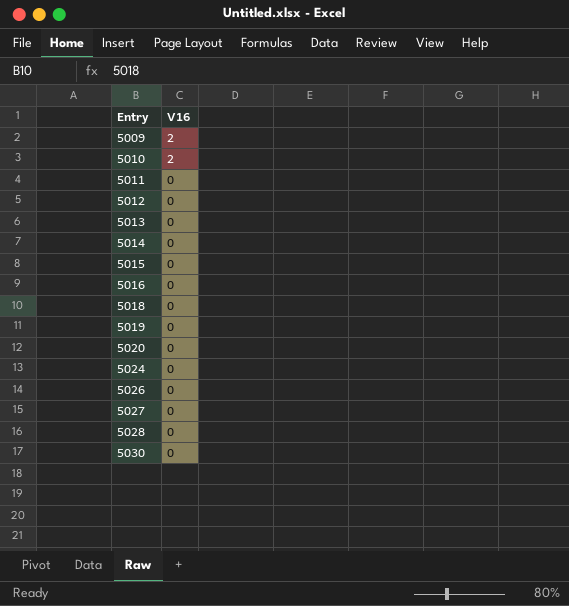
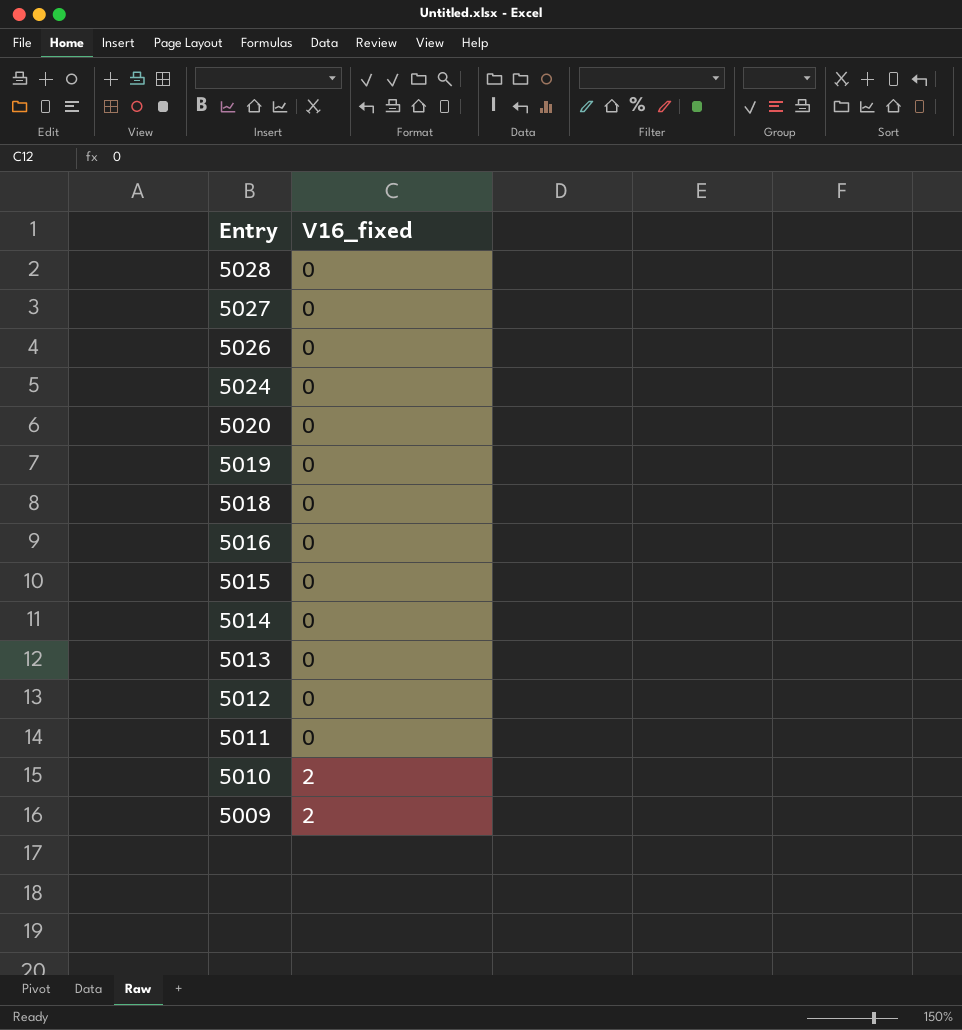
row order: Entry ascending -> Entry descending
column name: V16 -> V16_fixed
row 5030: 0 -> none

